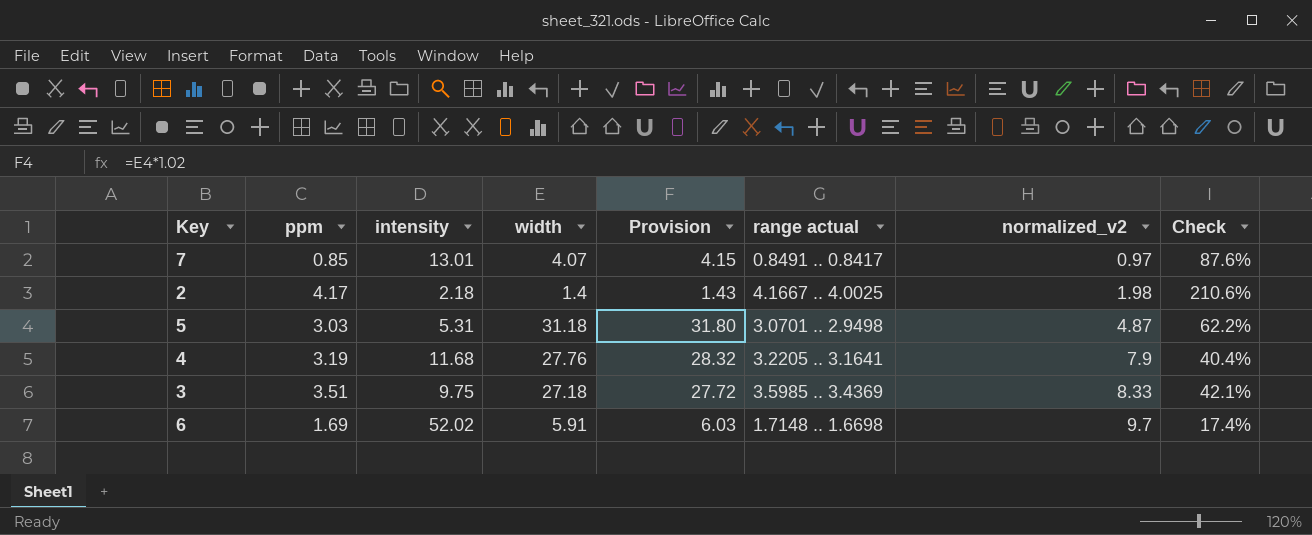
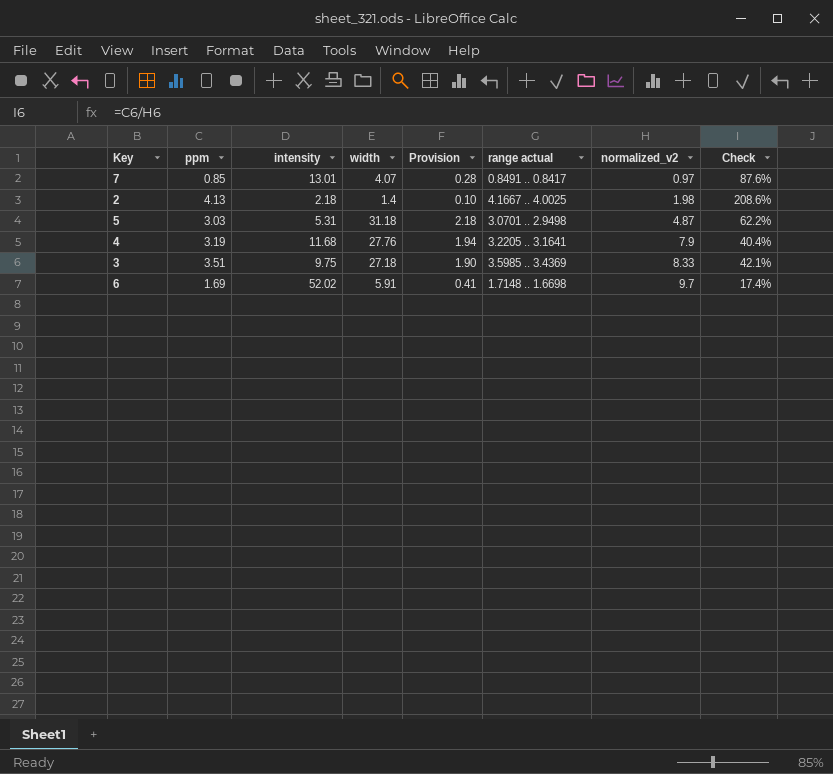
column Provision | formula: [width] * 1.02 -> [width] * 0.07
2 | ppm: 4.17 -> 4.13
2 | Check: 210.6% -> 208.6%

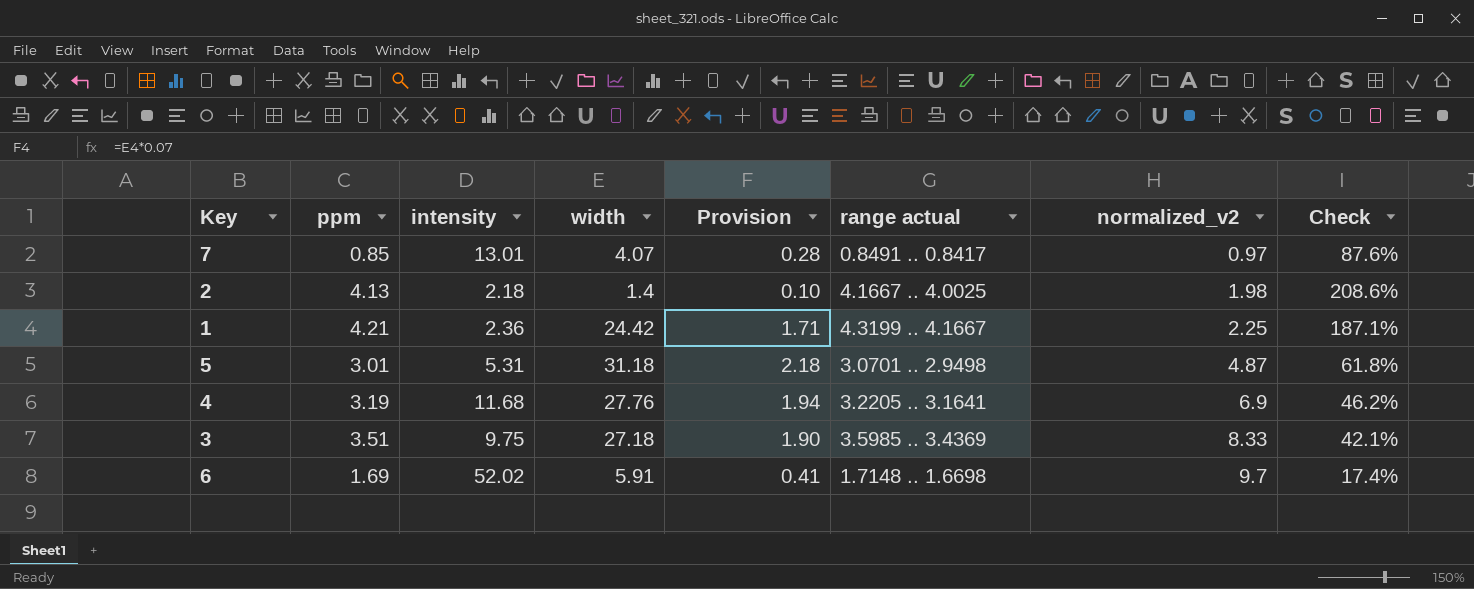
row 1: none -> 4.21 | 2.36 | 24.42 | 1.71 | 4.3199 .. 4.1667 | 2.25 | 187.1%
5 | ppm: 3.03 -> 3.01
5 | Check: 62.2% -> 61.8%
4 | normalized_v2: 7.9 -> 6.9
4 | Check: 40.4% -> 46.2%

